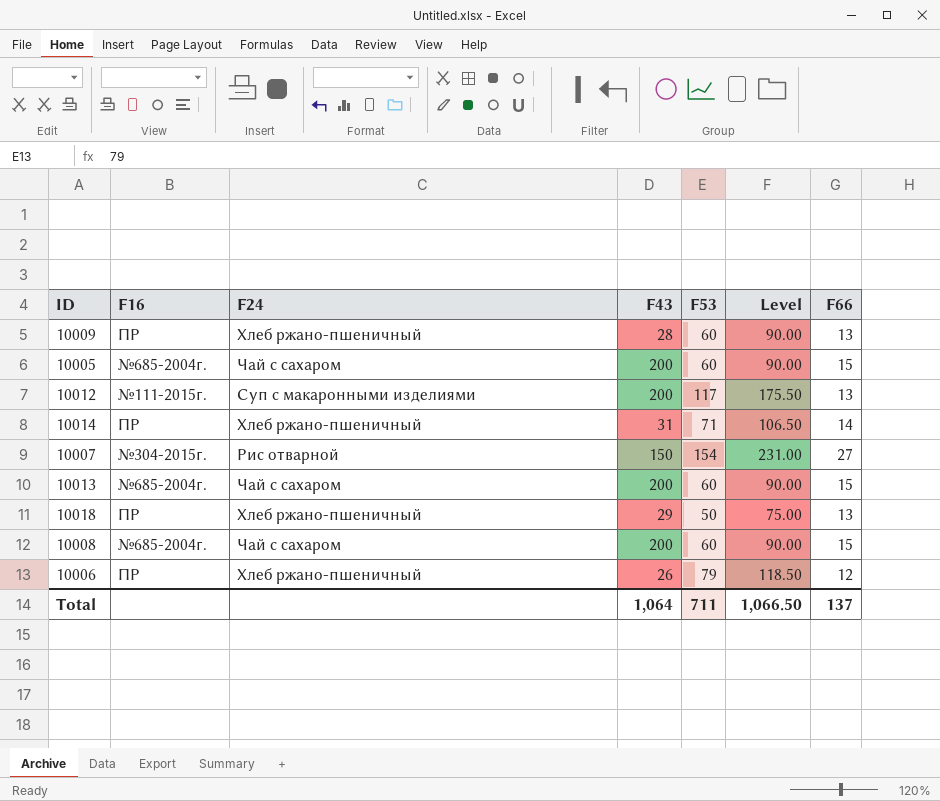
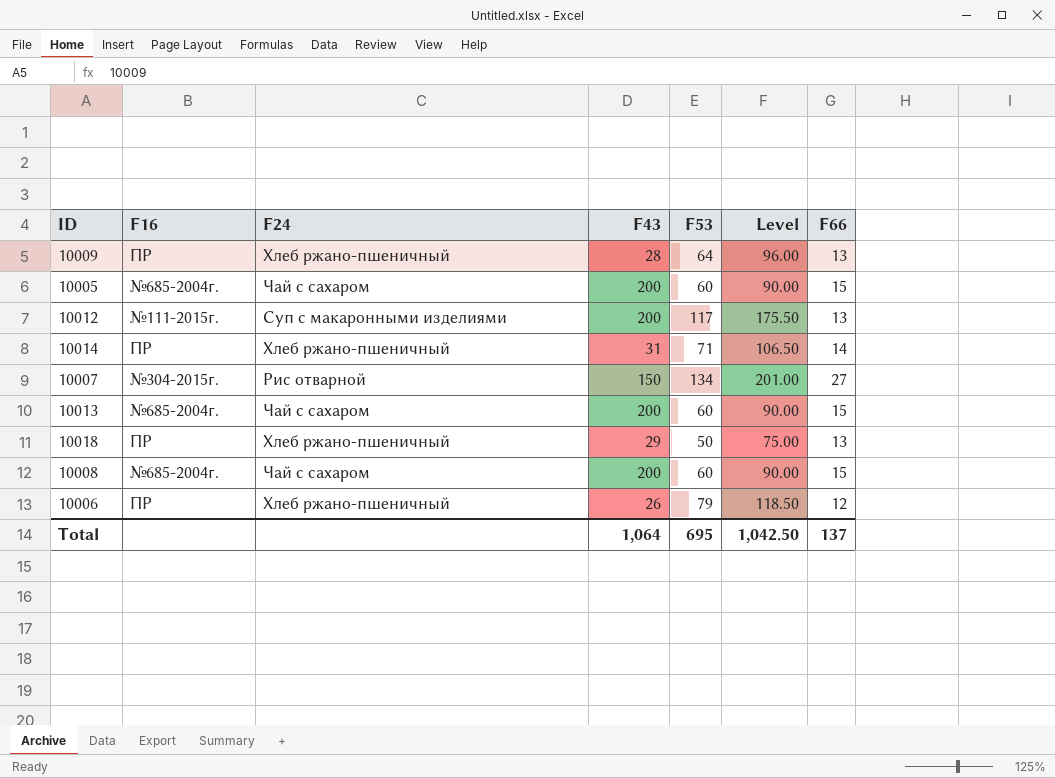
10009 | F53: 60 -> 64
10009 | Level: 90.00 -> 96.00
10007 | F53: 154 -> 134
10007 | Level: 231.00 -> 201.00
Total | F53: 711 -> 695
Total | Level: 1,066.50 -> 1,042.50

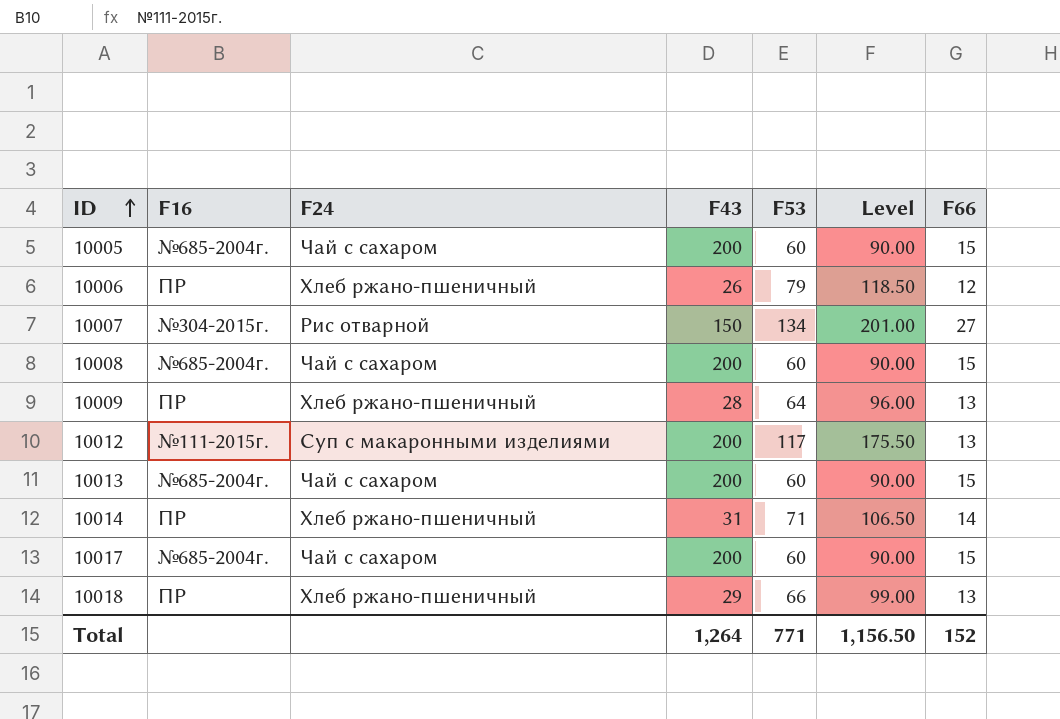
row order: none -> ID ascending
row 10017: none -> №685-2004г. | Чай с сахаром | 200 | 60 | 90.00 | 15
10018 | F53: 50 -> 66
10018 | Level: 75.00 -> 99.00
Total | F43: 1,064 -> 1,264
Total | F53: 695 -> 771
Total | Level: 1,042.50 -> 1,156.50
Total | F66: 137 -> 152

